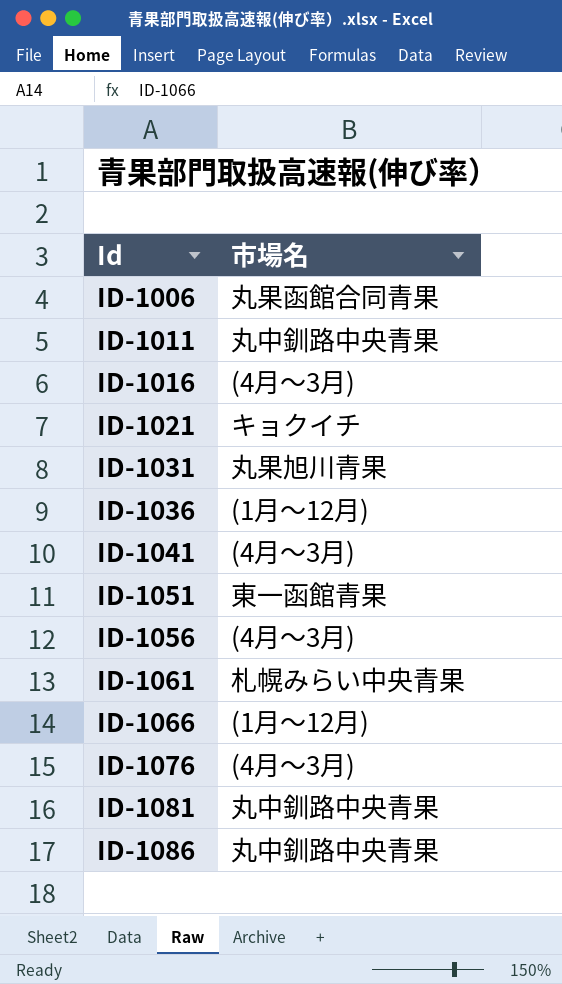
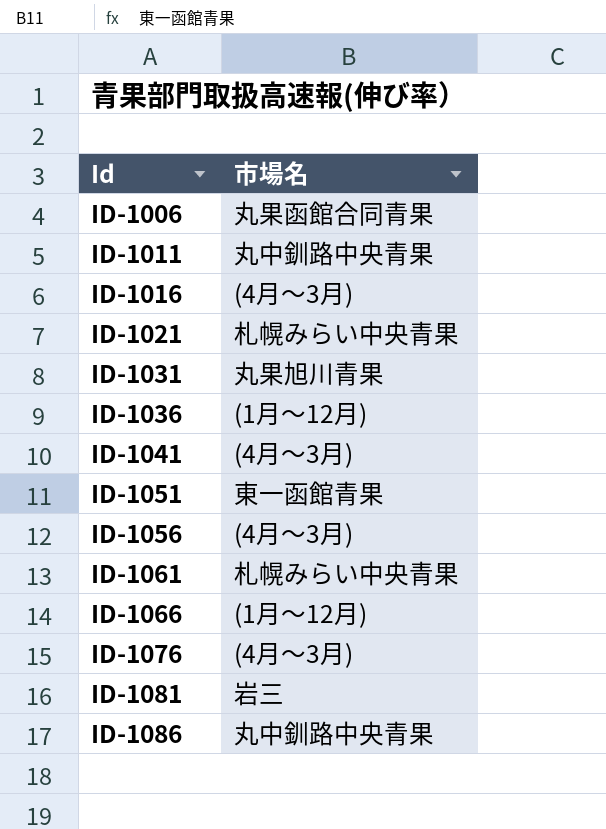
ID-1021 | 市場名: キョクイチ -> 札幌みらい中央青果
ID-1081 | 市場名: 丸中釧路中央青果 -> 岩三

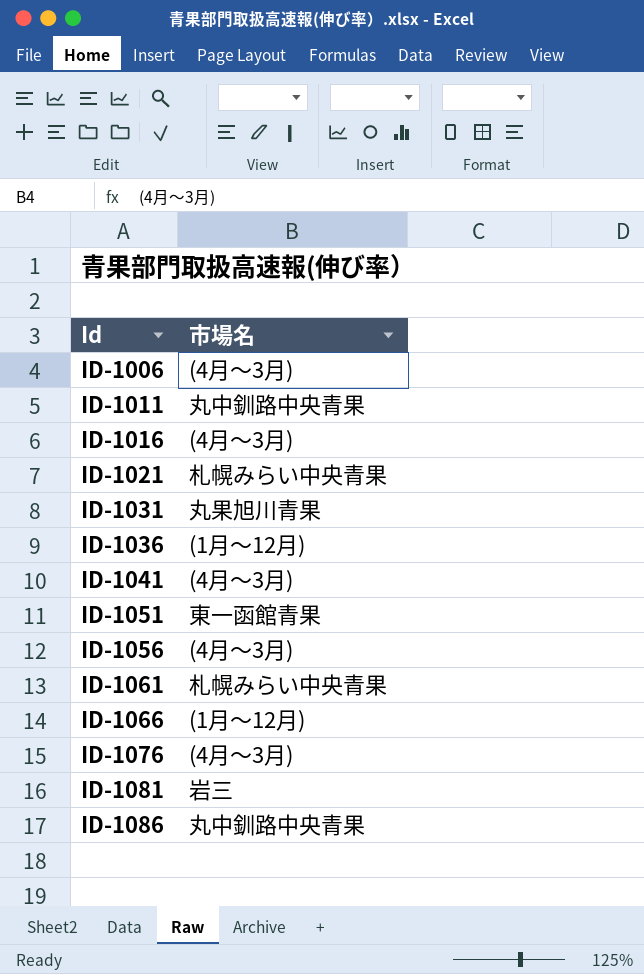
ID-1006 | 市場名: 丸果函館合同青果 -> (4月～3月)

